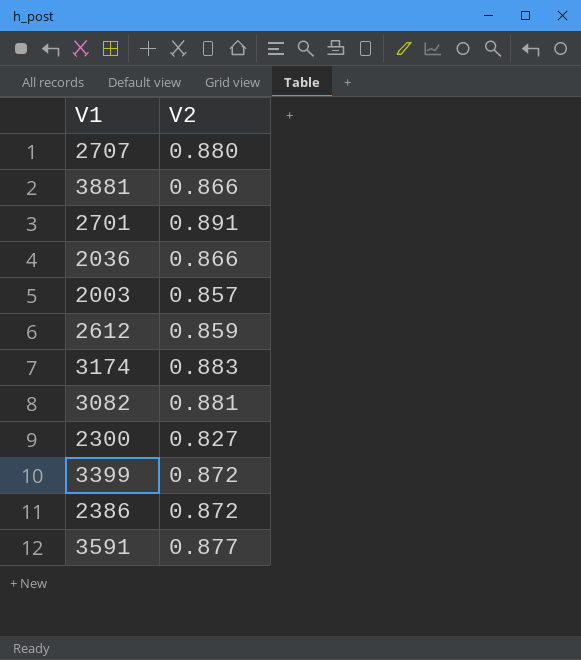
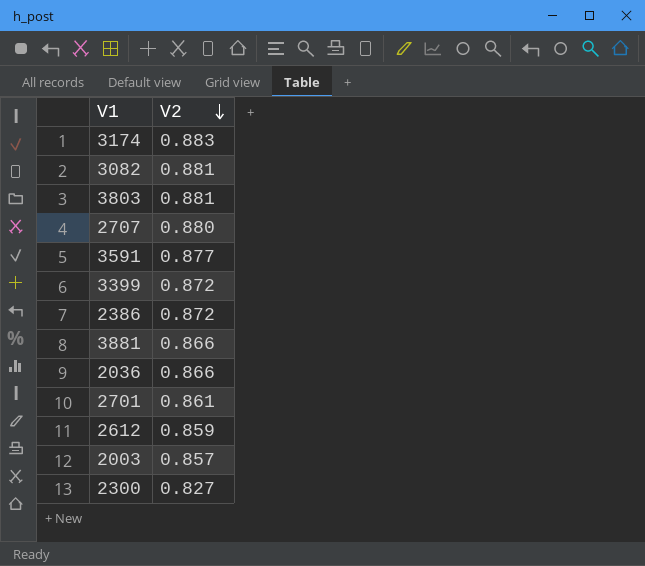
row order: none -> V2 descending
row 3803: none -> 0.881
2701 | V2: 0.891 -> 0.861

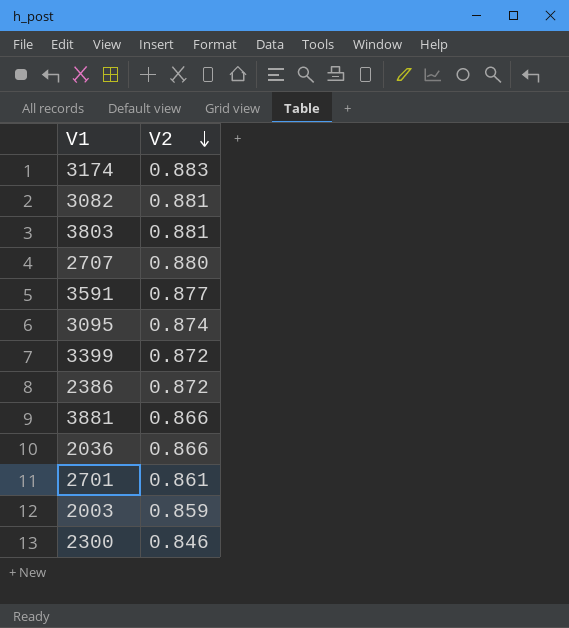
row 2612: 0.859 -> none
row 3095: none -> 0.874
2003 | V2: 0.857 -> 0.859
2300 | V2: 0.827 -> 0.846

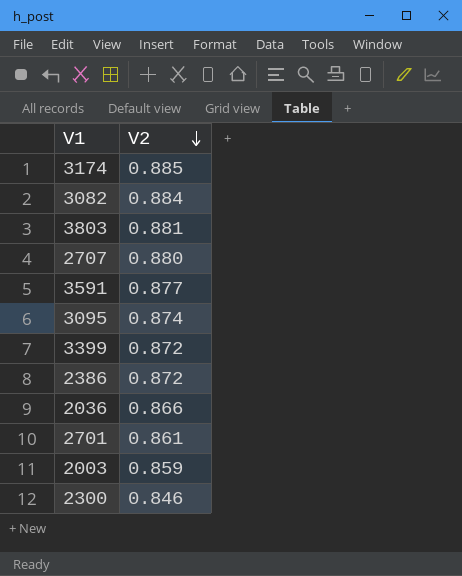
row 3881: 0.866 -> none
3174 | V2: 0.883 -> 0.885
3082 | V2: 0.881 -> 0.884

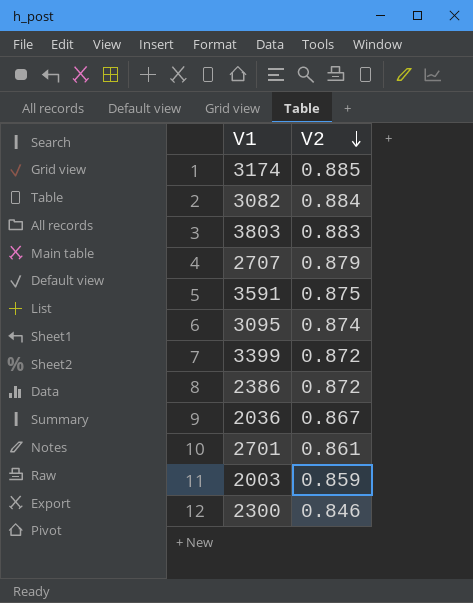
3803 | V2: 0.881 -> 0.883
2707 | V2: 0.880 -> 0.879
3591 | V2: 0.877 -> 0.875
2036 | V2: 0.866 -> 0.867

